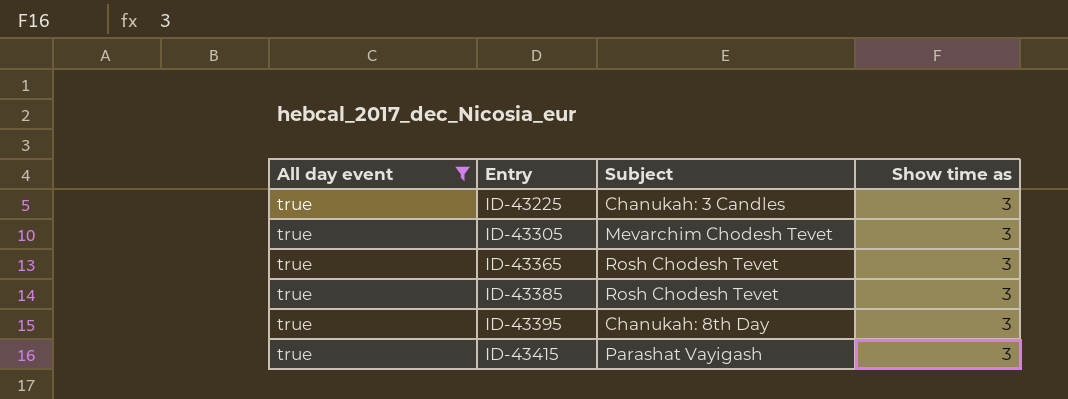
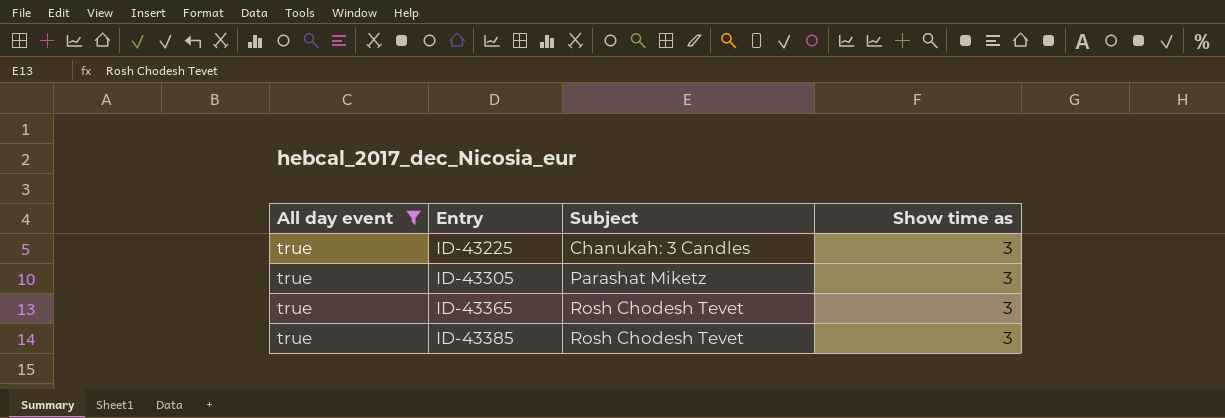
row ID-43395: true | Chanukah: 8th Day | 3 -> none
row ID-43415: true | Parashat Vayigash | 3 -> none
ID-43305 | Subject: Mevarchim Chodesh Tevet -> Parashat Miketz

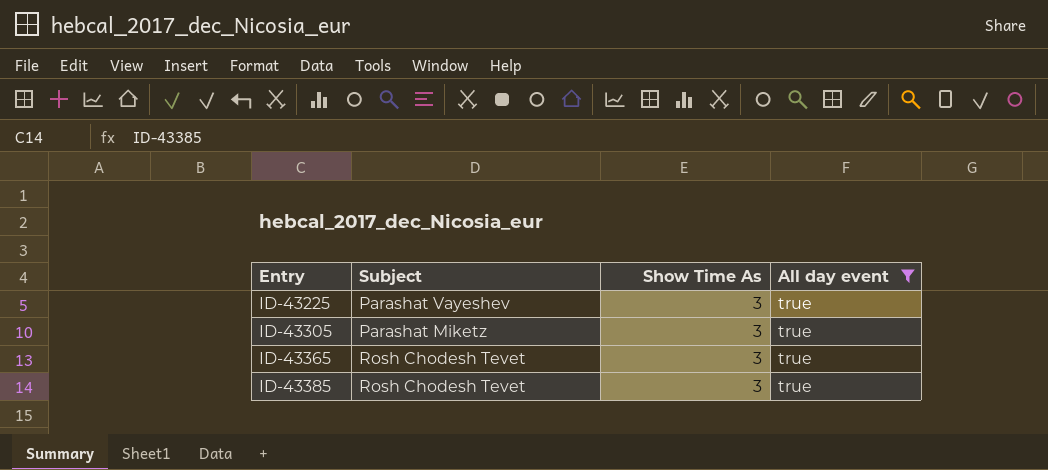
column name: Show time as -> Show Time As
column All day event | position: 1 -> 4
ID-43225 | Subject: Chanukah: 3 Candles -> Parashat Vayeshev

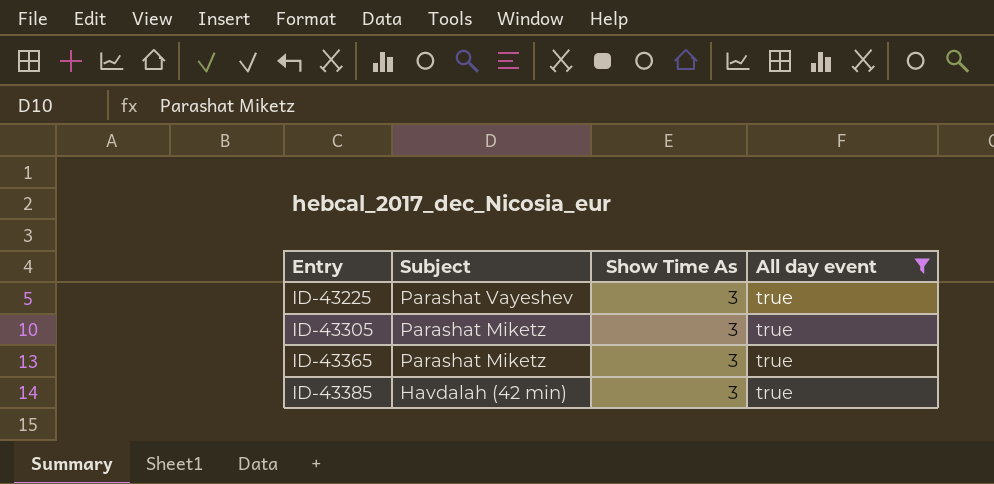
ID-43365 | Subject: Rosh Chodesh Tevet -> Parashat Miketz
ID-43385 | Subject: Rosh Chodesh Tevet -> Havdalah (42 min)

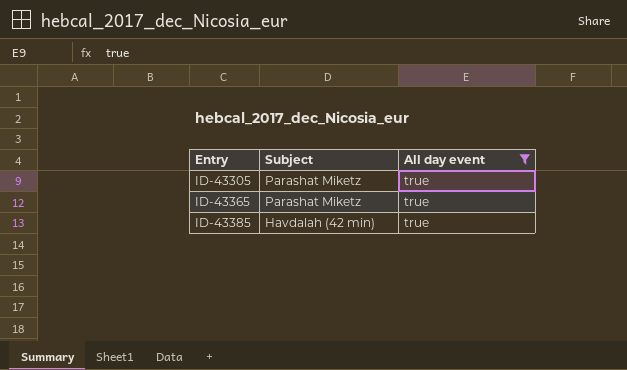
column Show Time As | position: 3 -> none
row ID-43225: Parashat Vayeshev | 3 | true -> none

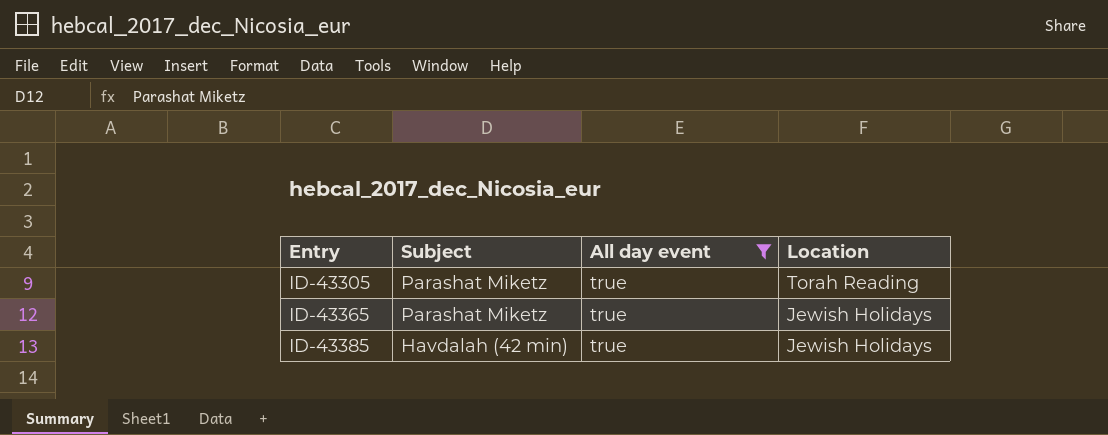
column Location | position: none -> 4

